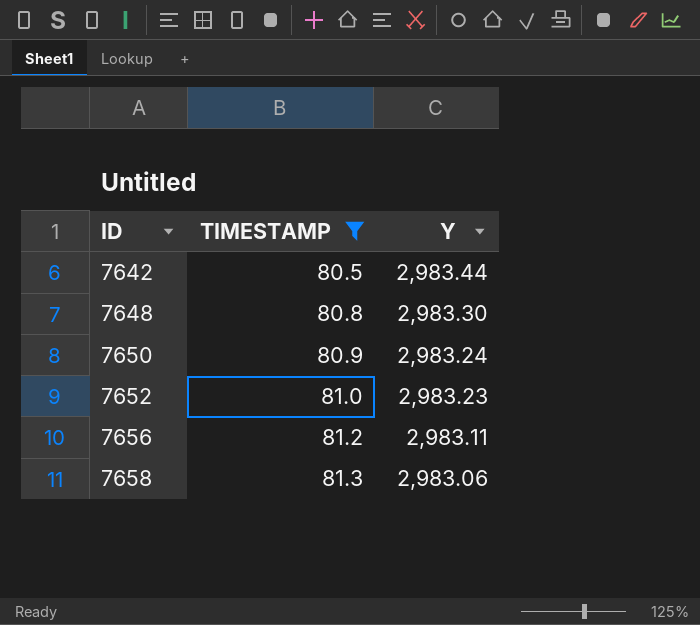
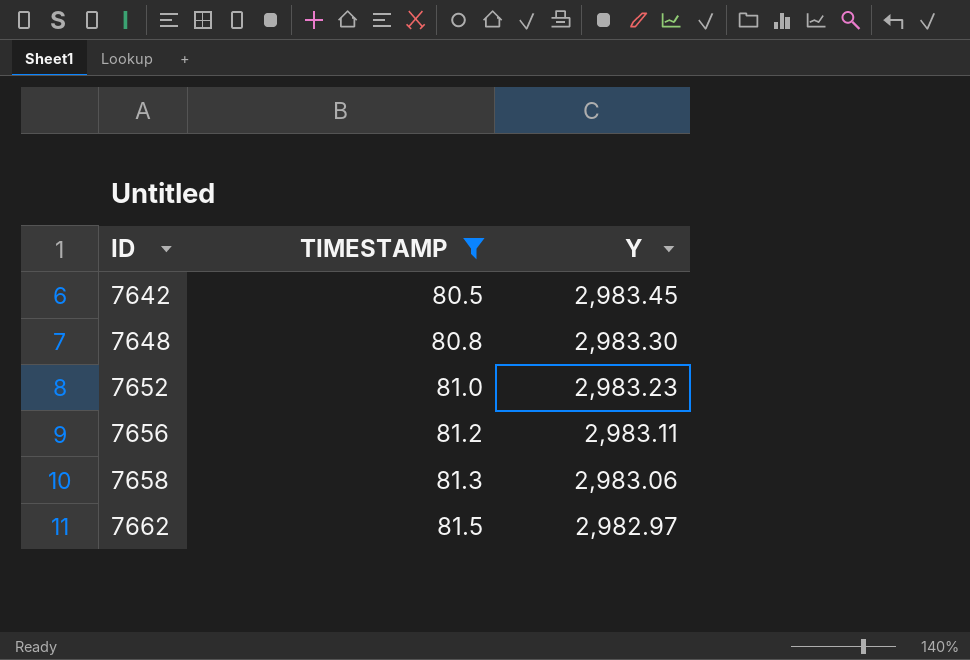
row 7650: 80.9 | 2,983.24 -> none
7642 | Y: 2,983.44 -> 2,983.45
row 7662: none -> 81.5 | 2,982.97

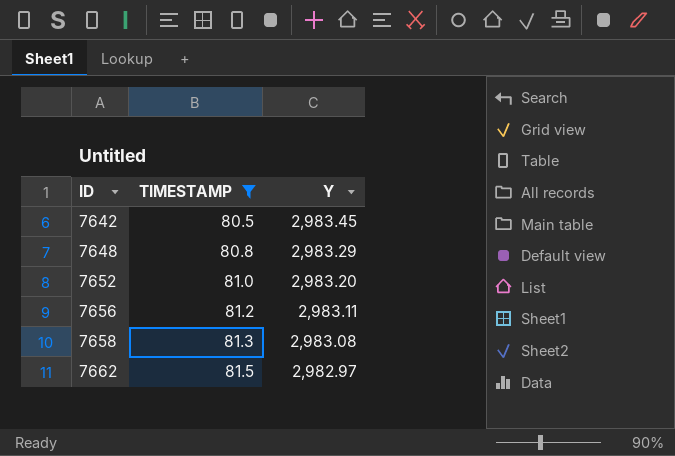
7648 | Y: 2,983.30 -> 2,983.29
7652 | Y: 2,983.23 -> 2,983.20
7658 | Y: 2,983.06 -> 2,983.08

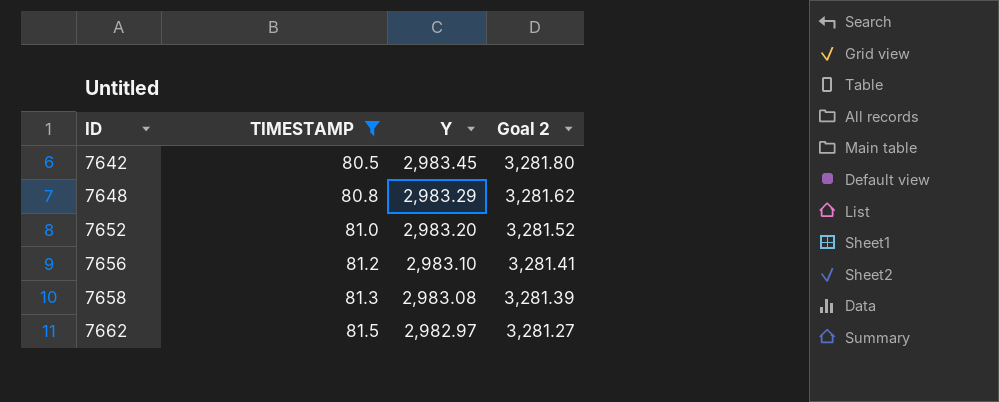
column Goal 2 | formula: none -> [Y] * 1.1
7656 | Y: 2,983.11 -> 2,983.10

